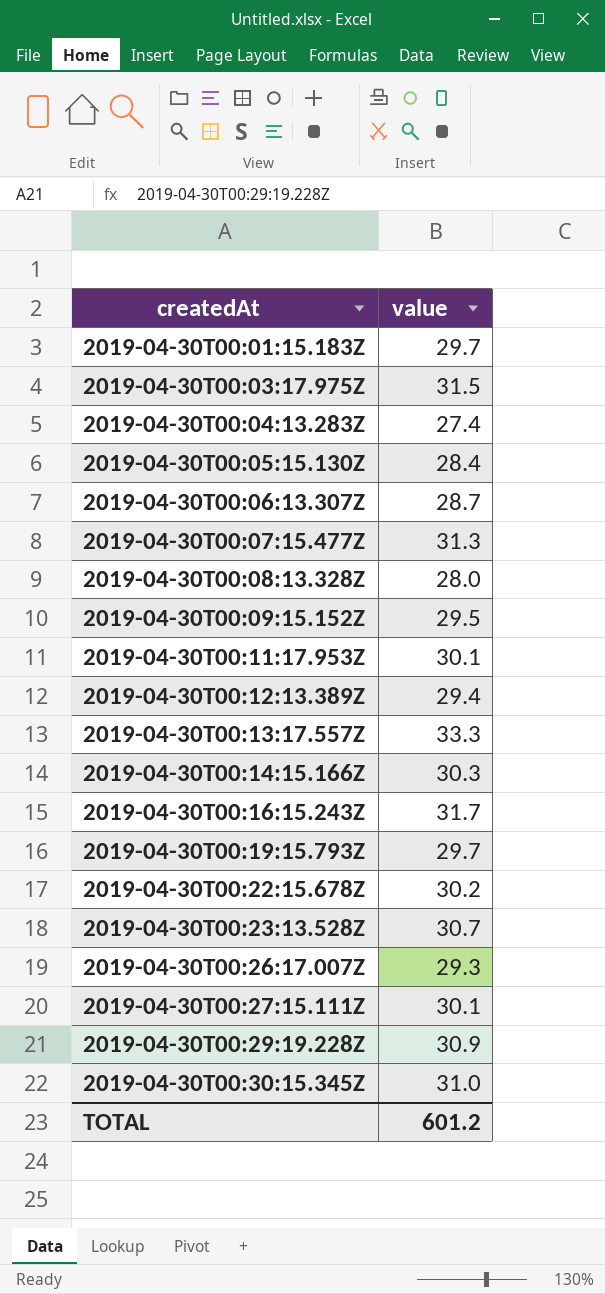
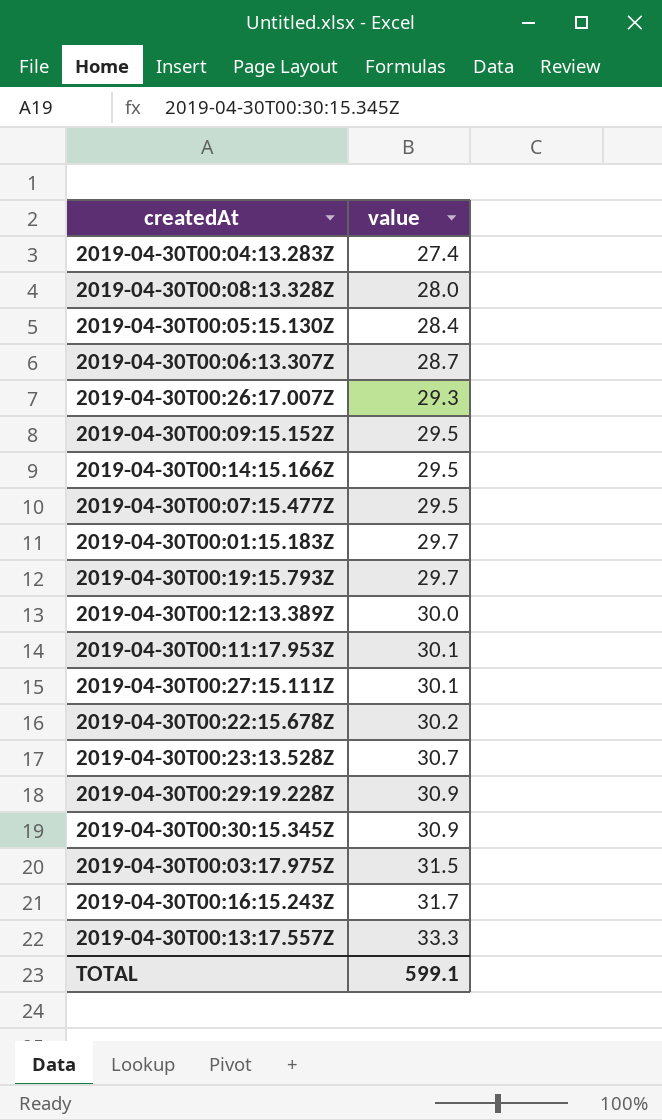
row order: createdAt ascending -> value ascending
2019-04-30T00:14:15.166Z | value: 30.3 -> 29.5
2019-04-30T00:07:15.477Z | value: 31.3 -> 29.5
2019-04-30T00:12:13.389Z | value: 29.4 -> 30.0
2019-04-30T00:30:15.345Z | value: 31.0 -> 30.9
TOTAL | value: 601.2 -> 599.1

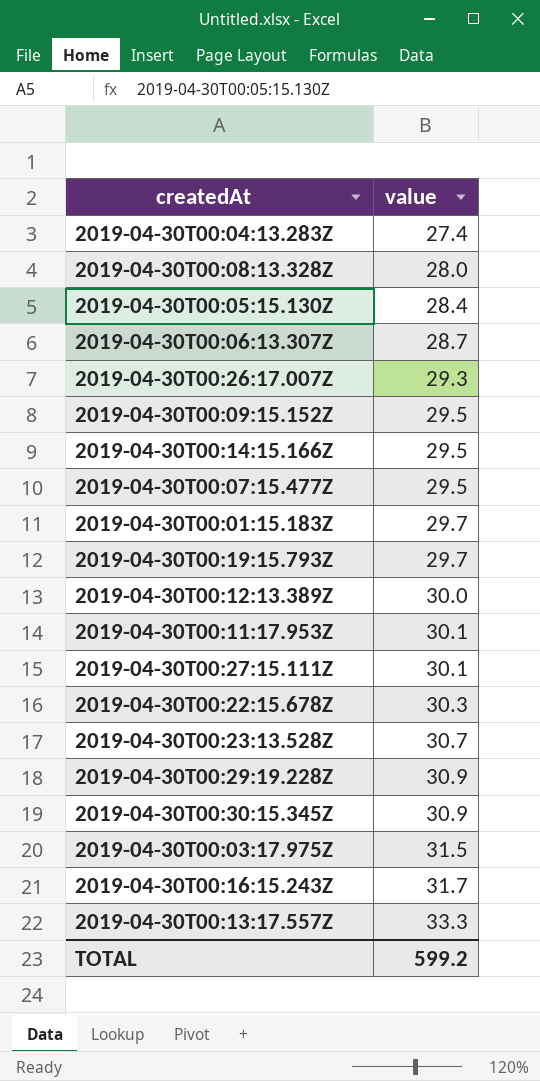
2019-04-30T00:22:15.678Z | value: 30.2 -> 30.3
TOTAL | value: 599.1 -> 599.2

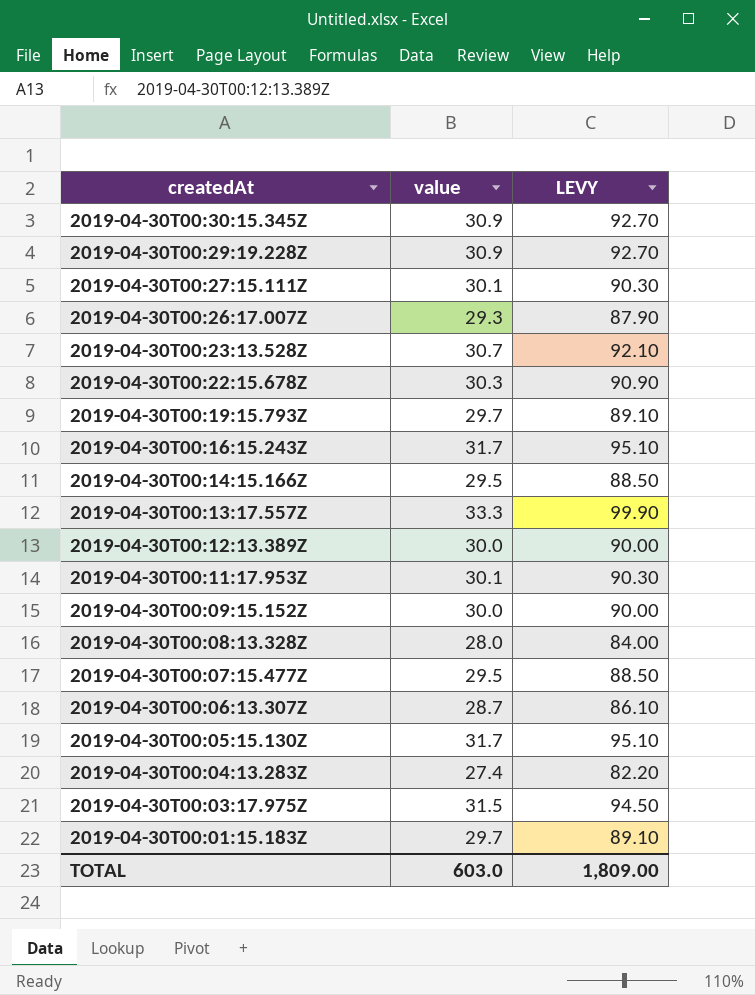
row order: value ascending -> createdAt descending
column LEVY | formula: none -> [value] * 3
2019-04-30T00:09:15.152Z | value: 29.5 -> 30.0
2019-04-30T00:05:15.130Z | value: 28.4 -> 31.7
TOTAL | value: 599.2 -> 603.0

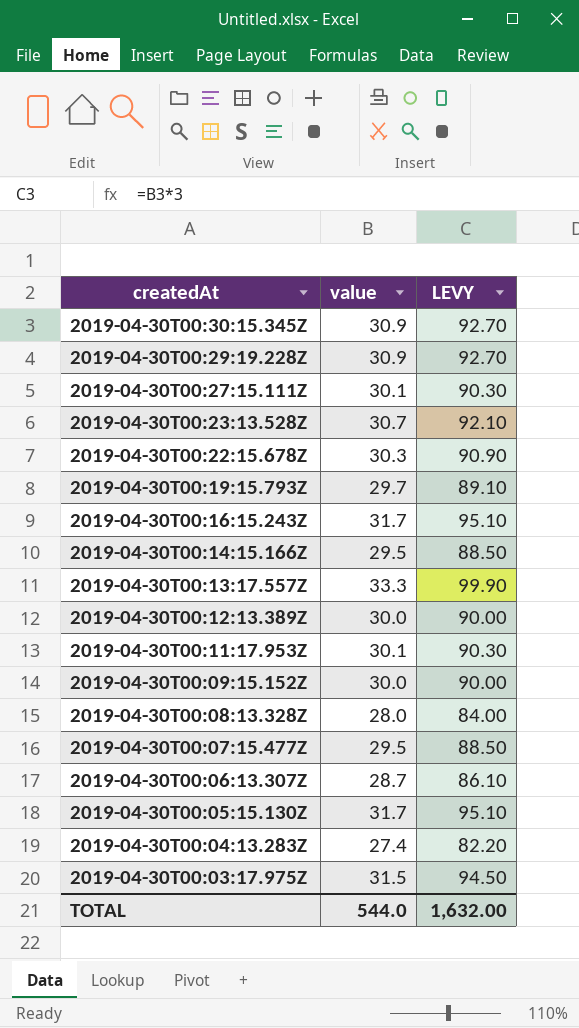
row 2019-04-30T00:26:17.007Z: 29.3 | 87.90 -> none
row 2019-04-30T00:01:15.183Z: 29.7 | 89.10 -> none
TOTAL | value: 603.0 -> 544.0
TOTAL | LEVY: 1,809.00 -> 1,632.00

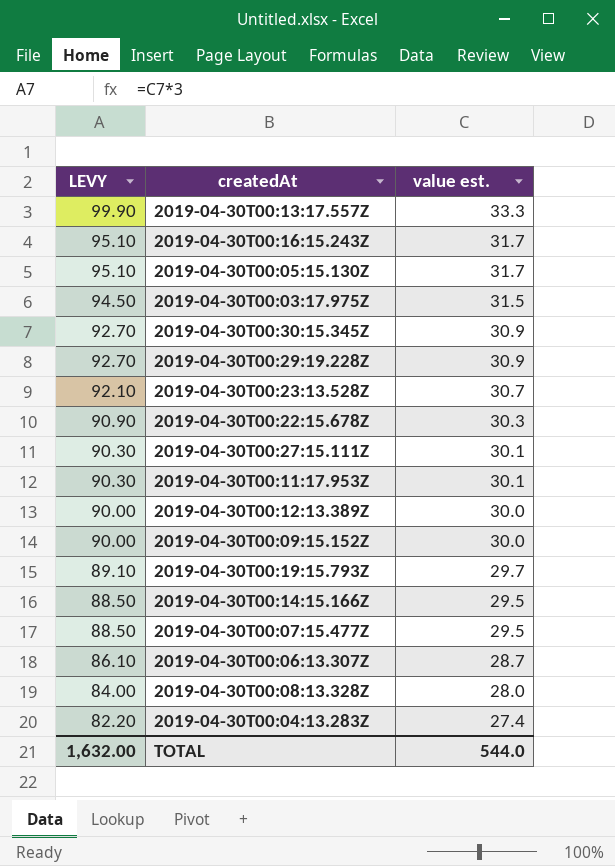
row order: createdAt descending -> LEVY descending
column LEVY | position: 3 -> 1
column name: value -> value est.

